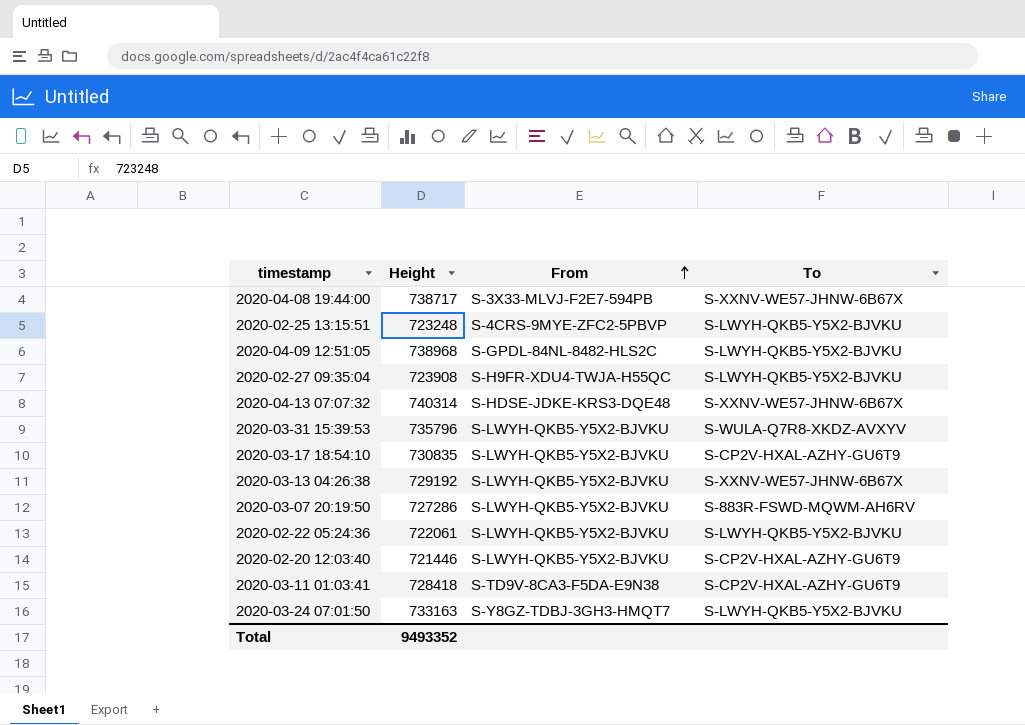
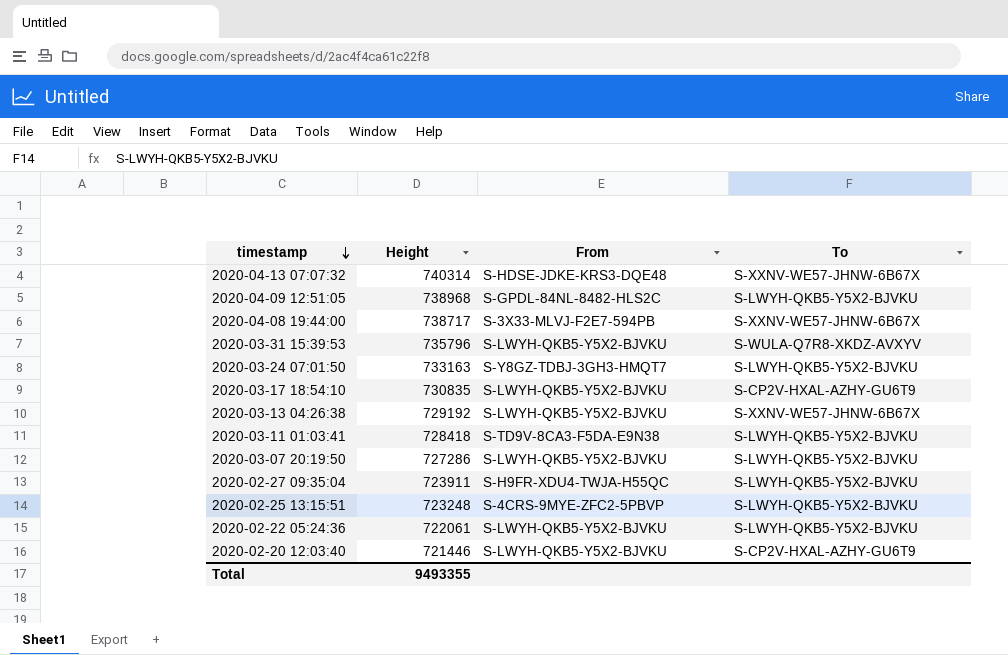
row order: From ascending -> timestamp descending
2020-03-11 01:03:41 | To: S-CP2V-HXAL-AZHY-GU6T9 -> S-LWYH-QKB5-Y5X2-BJVKU
2020-03-07 20:19:50 | To: S-883R-FSWD-MQWM-AH6RV -> S-LWYH-QKB5-Y5X2-BJVKU
2020-02-27 09:35:04 | Height: 723908 -> 723911
Total | Height: 9493352 -> 9493355

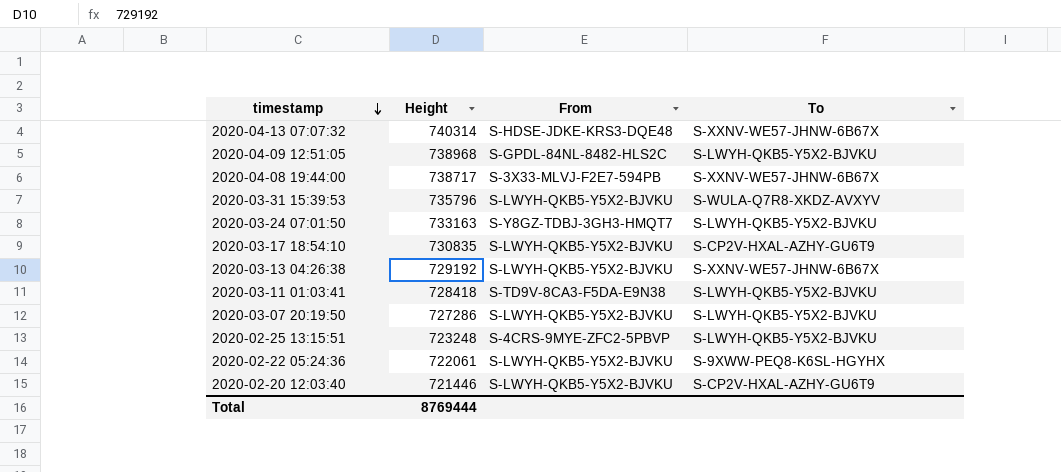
row 2020-02-27 09:35:04: 723911 | S-H9FR-XDU4-TWJA-H55QC | S-LWYH-QKB5-Y5X2-BJVKU -> none
2020-02-22 05:24:36 | To: S-LWYH-QKB5-Y5X2-BJVKU -> S-9XWW-PEQ8-K6SL-HGYHX
Total | Height: 9493355 -> 8769444

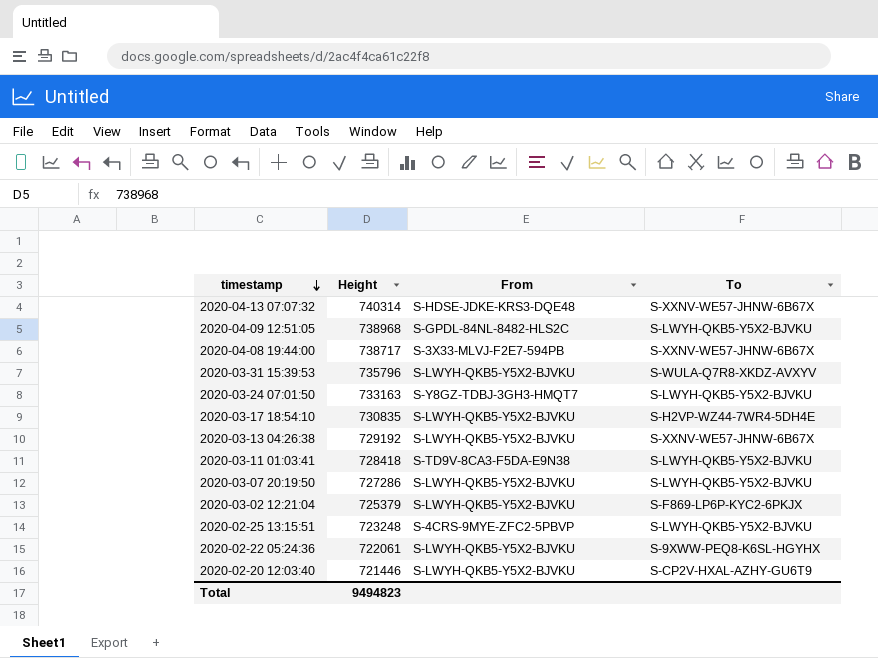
2020-03-17 18:54:10 | To: S-CP2V-HXAL-AZHY-GU6T9 -> S-H2VP-WZ44-7WR4-5DH4E
row 2020-03-02 12:21:04: none -> 725379 | S-LWYH-QKB5-Y5X2-BJVKU | S-F869-LP6P-KYC2-6PKJX
Total | Height: 8769444 -> 9494823

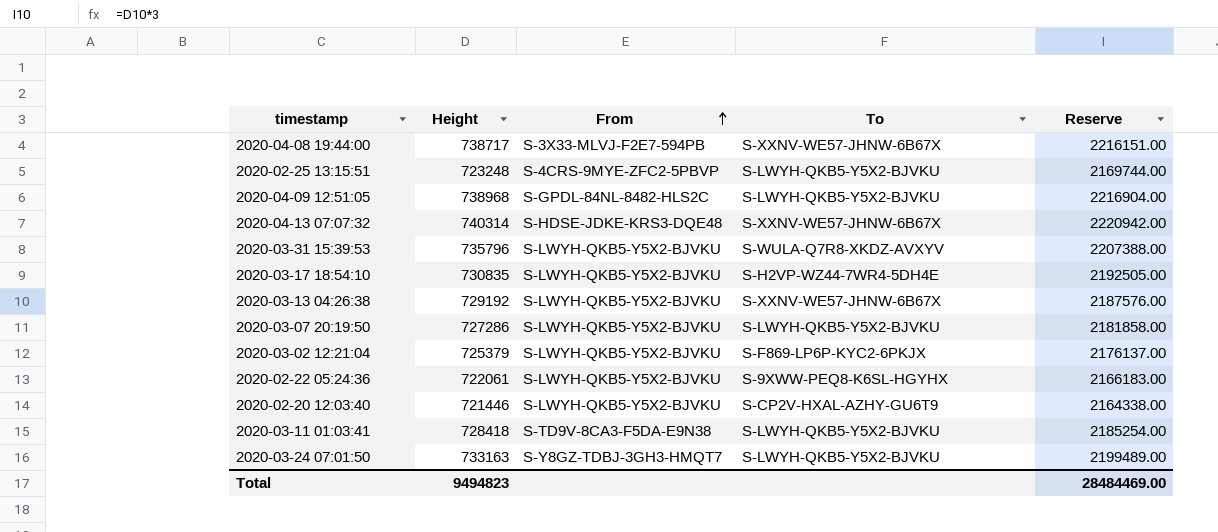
row order: timestamp descending -> From ascending
column Reserve | formula: none -> [Height] * 3

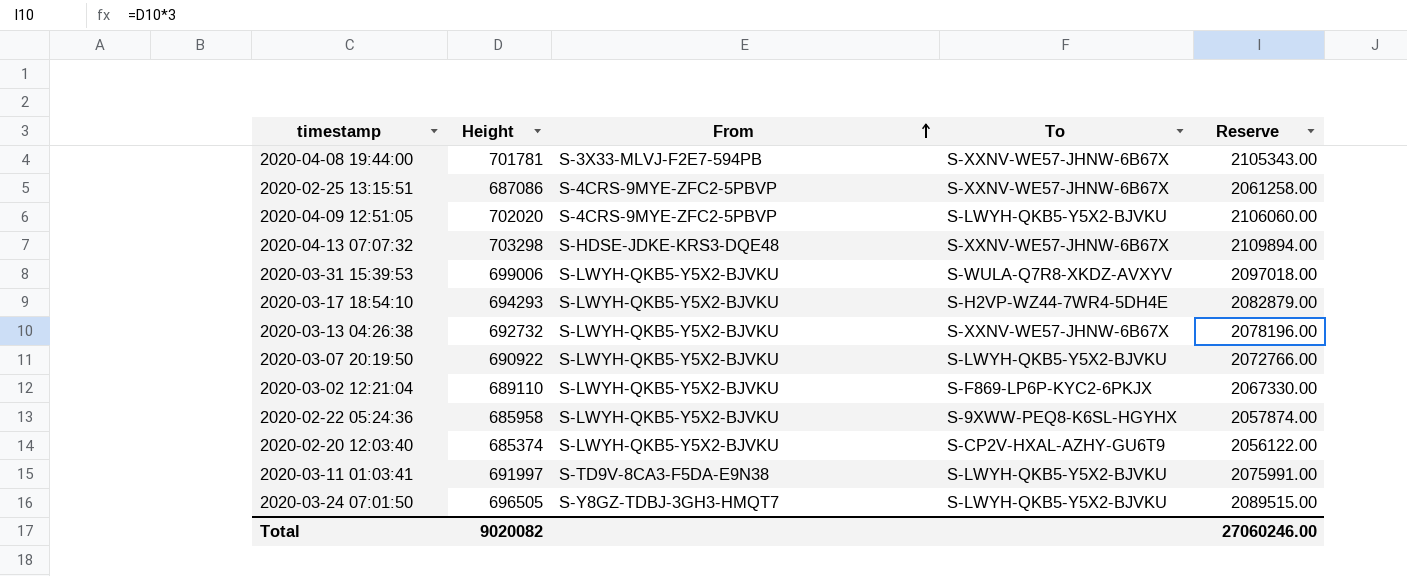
2020-04-08 19:44:00 | Height: 738717 -> 701781
2020-04-08 19:44:00 | Reserve: 2216151.00 -> 2105343.00
2020-02-25 13:15:51 | Height: 723248 -> 687086
2020-02-25 13:15:51 | To: S-LWYH-QKB5-Y5X2-BJVKU -> S-XXNV-WE57-JHNW-6B67X
2020-02-25 13:15:51 | Reserve: 2169744.00 -> 2061258.00
2020-04-09 12:51:05 | Height: 738968 -> 702020
2020-04-09 12:51:05 | From: S-GPDL-84NL-8482-HLS2C -> S-4CRS-9MYE-ZFC2-5PBVP
2020-04-09 12:51:05 | Reserve: 2216904.00 -> 2106060.00
2020-04-13 07:07:32 | Height: 740314 -> 703298
2020-04-13 07:07:32 | Reserve: 2220942.00 -> 2109894.00
2020-03-31 15:39:53 | Height: 735796 -> 699006
2020-03-31 15:39:53 | Reserve: 2207388.00 -> 2097018.00
2020-03-17 18:54:10 | Height: 730835 -> 694293
2020-03-17 18:54:10 | Reserve: 2192505.00 -> 2082879.00
2020-03-13 04:26:38 | Height: 729192 -> 692732
2020-03-13 04:26:38 | Reserve: 2187576.00 -> 2078196.00
2020-03-07 20:19:50 | Height: 727286 -> 690922
2020-03-07 20:19:50 | Reserve: 2181858.00 -> 2072766.00
2020-03-02 12:21:04 | Height: 725379 -> 689110
2020-03-02 12:21:04 | Reserve: 2176137.00 -> 2067330.00
2020-02-22 05:24:36 | Height: 722061 -> 685958
2020-02-22 05:24:36 | Reserve: 2166183.00 -> 2057874.00
2020-02-20 12:03:40 | Height: 721446 -> 685374
2020-02-20 12:03:40 | Reserve: 2164338.00 -> 2056122.00
2020-03-11 01:03:41 | Height: 728418 -> 691997
2020-03-11 01:03:41 | Reserve: 2185254.00 -> 2075991.00
2020-03-24 07:01:50 | Height: 733163 -> 696505
2020-03-24 07:01:50 | Reserve: 2199489.00 -> 2089515.00
Total | Height: 9494823 -> 9020082
Total | Reserve: 28484469.00 -> 27060246.00

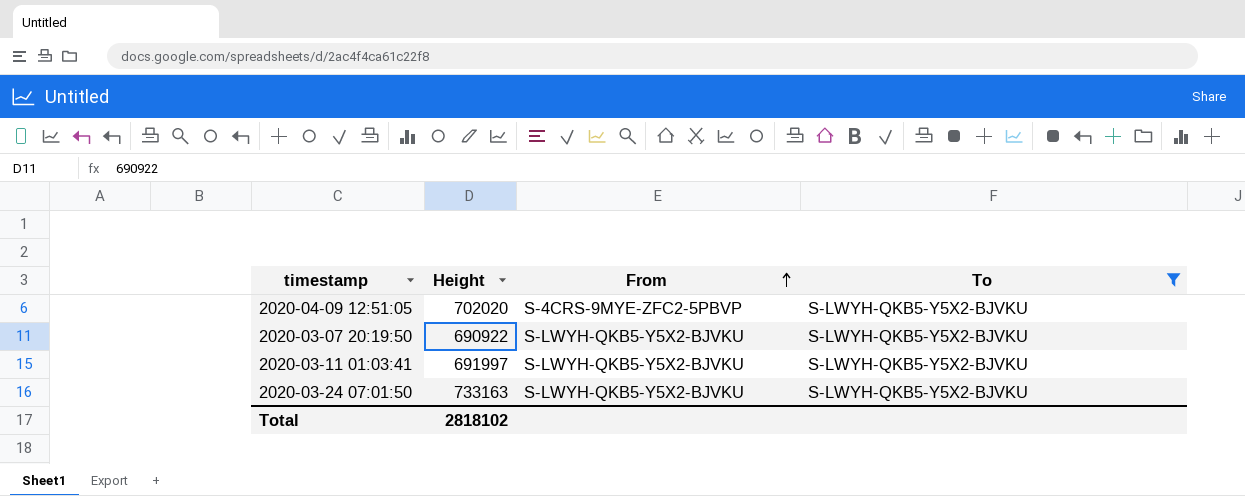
filter: none -> To = S-LWYH-QKB5-Y5X2-BJVKU
column Reserve | formula: [Height] * 3 -> none
2020-03-11 01:03:41 | From: S-TD9V-8CA3-F5DA-E9N38 -> S-LWYH-QKB5-Y5X2-BJVKU
2020-03-24 07:01:50 | Height: 696505 -> 733163
2020-03-24 07:01:50 | From: S-Y8GZ-TDBJ-3GH3-HMQT7 -> S-LWYH-QKB5-Y5X2-BJVKU
Total | Height: 9020082 -> 2818102

